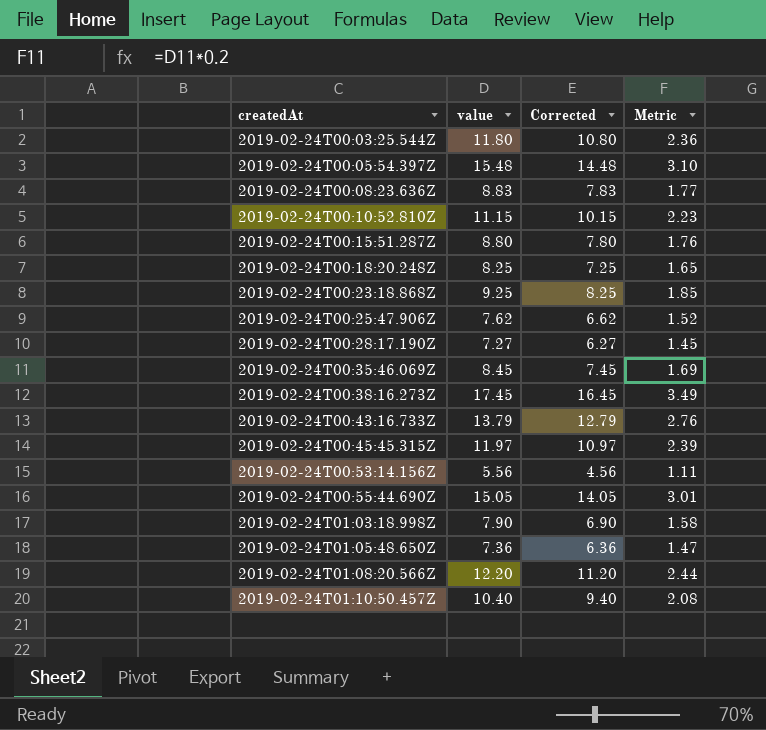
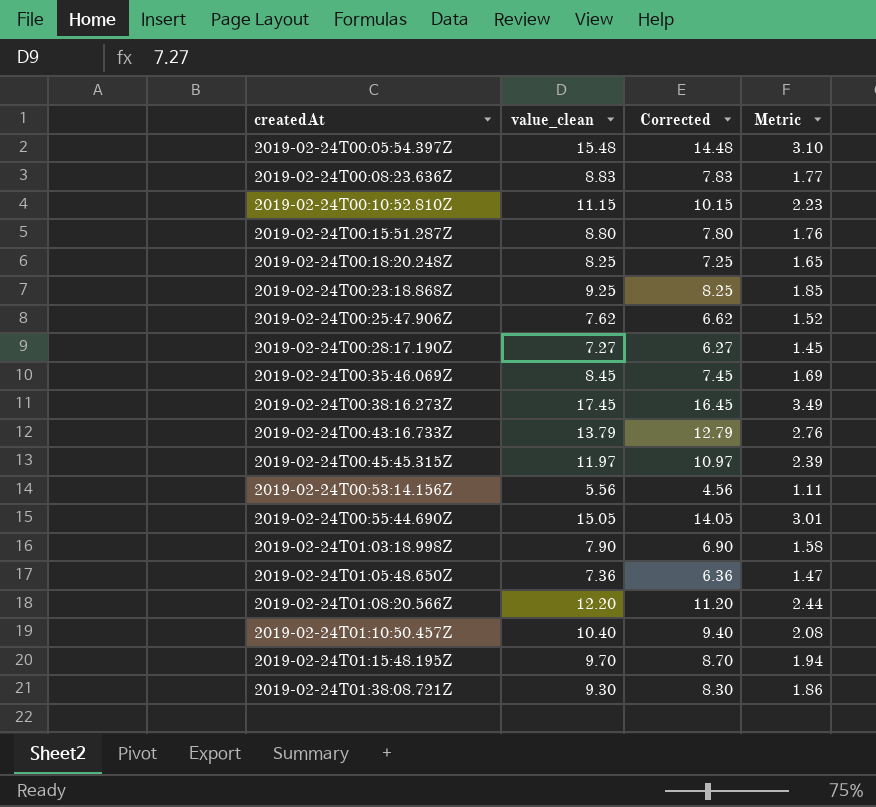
column name: value -> value_clean
row 2019-02-24T00:03:25.544Z: 11.80 | 10.80 | 2.36 -> none
row 2019-02-24T01:15:48.195Z: none -> 9.70 | 8.70 | 1.94
row 2019-02-24T01:38:08.721Z: none -> 9.30 | 8.30 | 1.86

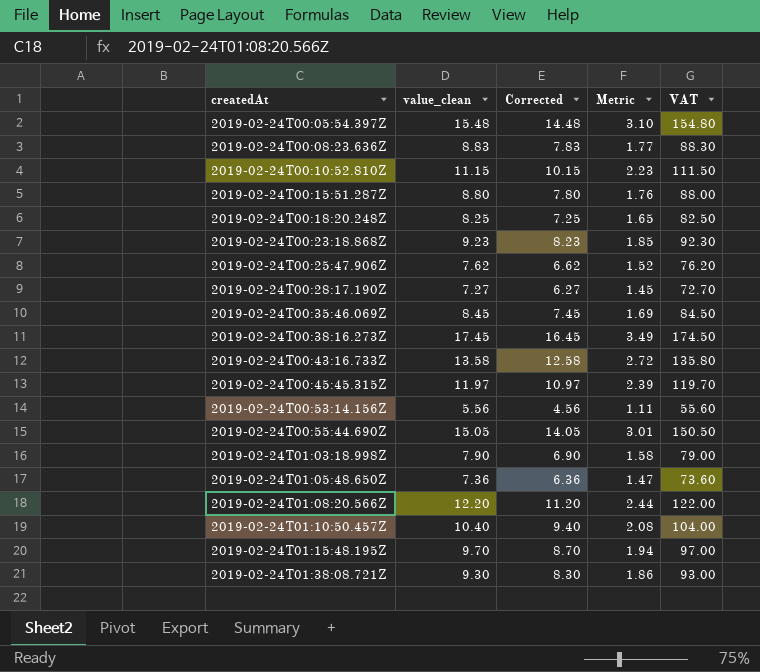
column VAT | formula: none -> [value_clean] * 10
2019-02-24T00:23:18.868Z | value_clean: 9.25 -> 9.23
2019-02-24T00:23:18.868Z | Corrected: 8.25 -> 8.23
2019-02-24T00:43:16.733Z | value_clean: 13.79 -> 13.58
2019-02-24T00:43:16.733Z | Corrected: 12.79 -> 12.58
2019-02-24T00:43:16.733Z | Metric: 2.76 -> 2.72

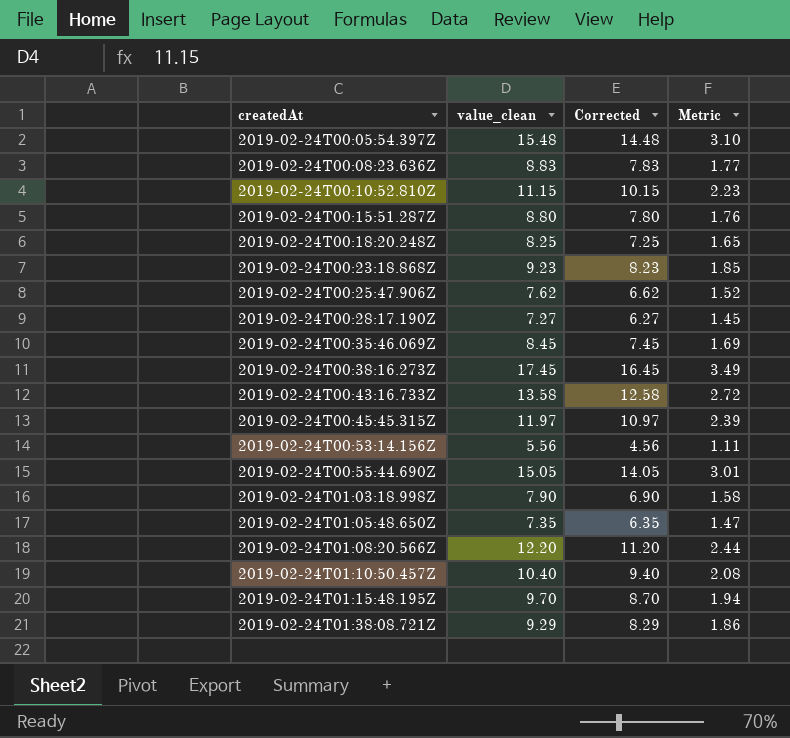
column VAT | formula: [value_clean] * 10 -> none
2019-02-24T01:05:48.650Z | value_clean: 7.36 -> 7.35
2019-02-24T01:05:48.650Z | Corrected: 6.36 -> 6.35
2019-02-24T01:38:08.721Z | value_clean: 9.30 -> 9.29
2019-02-24T01:38:08.721Z | Corrected: 8.30 -> 8.29

